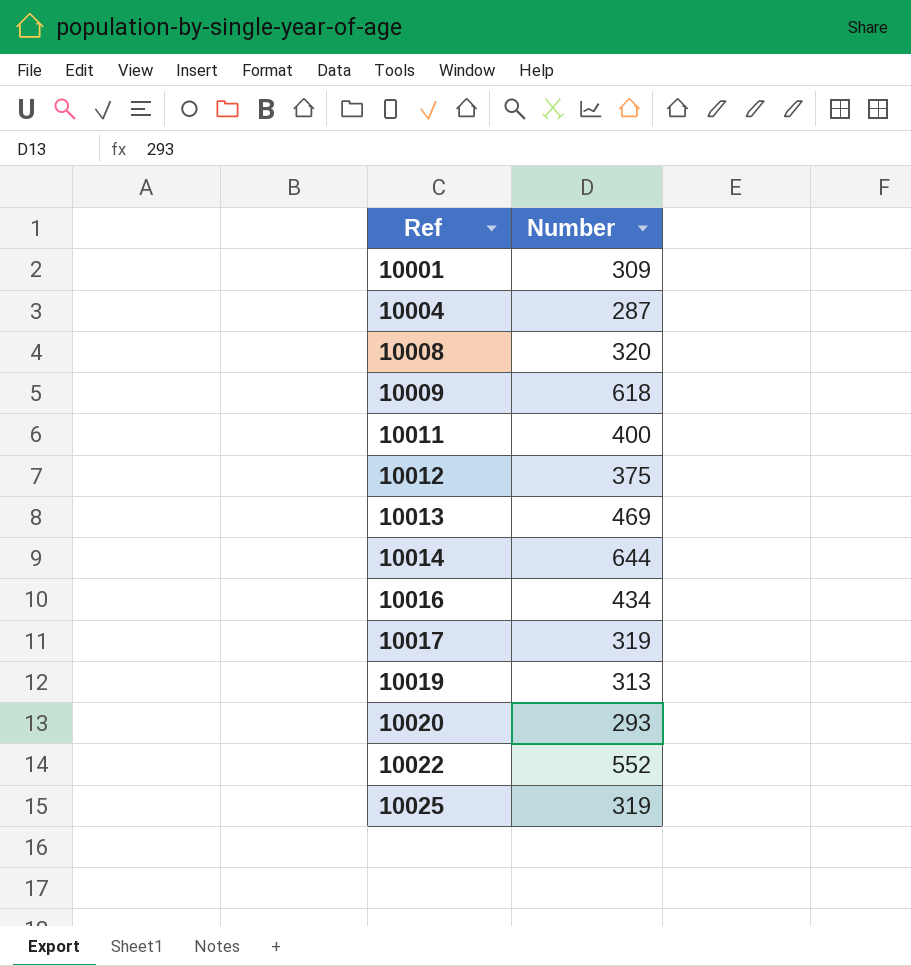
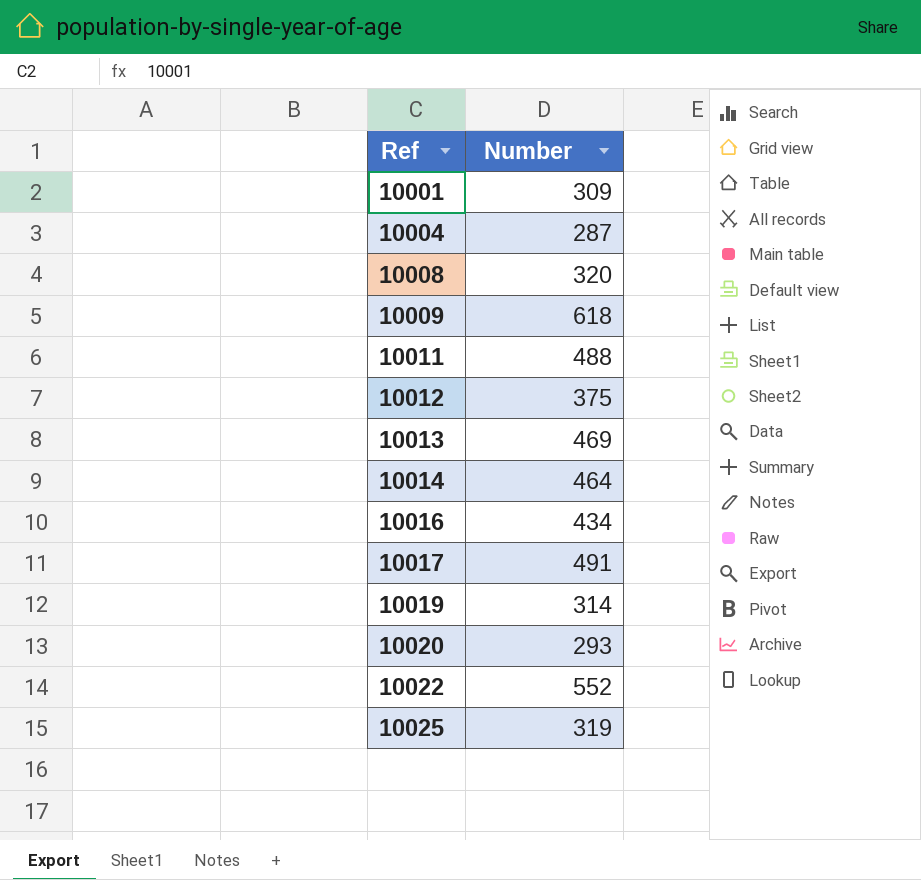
10011 | Number: 400 -> 488
10014 | Number: 644 -> 464
10017 | Number: 319 -> 491
10019 | Number: 313 -> 314

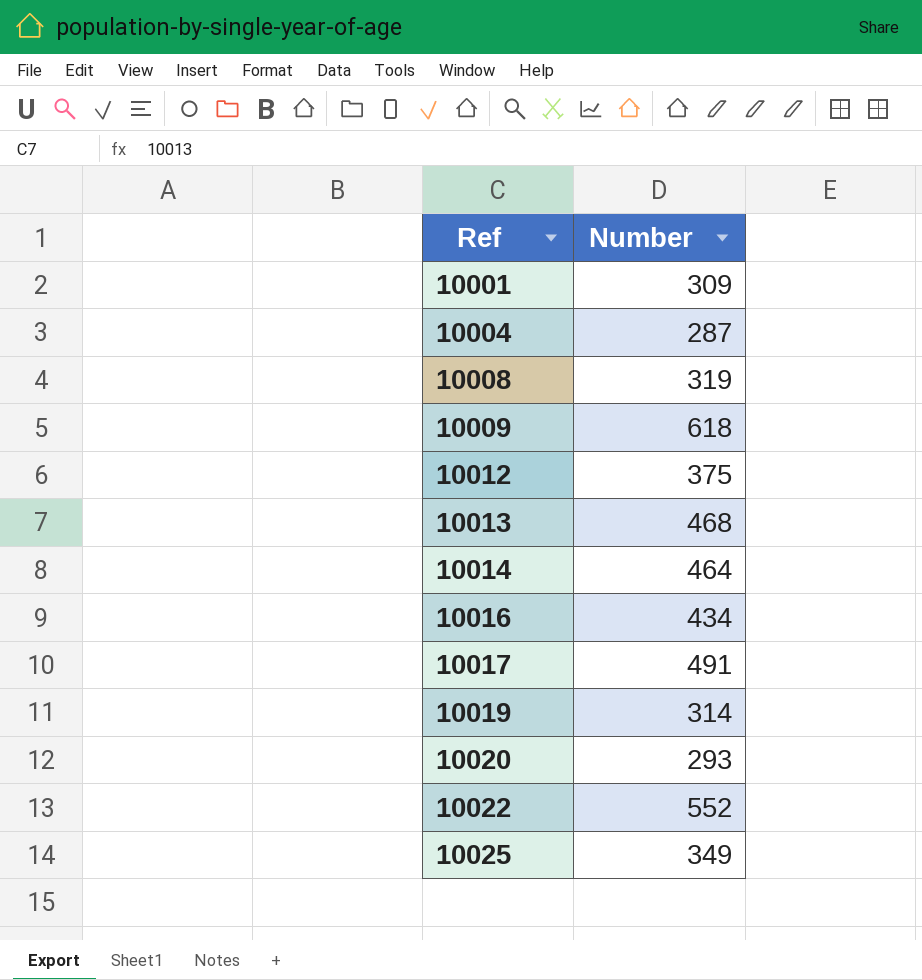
row 10011: 488 -> none
10008 | Number: 320 -> 319
10013 | Number: 469 -> 468
10025 | Number: 319 -> 349

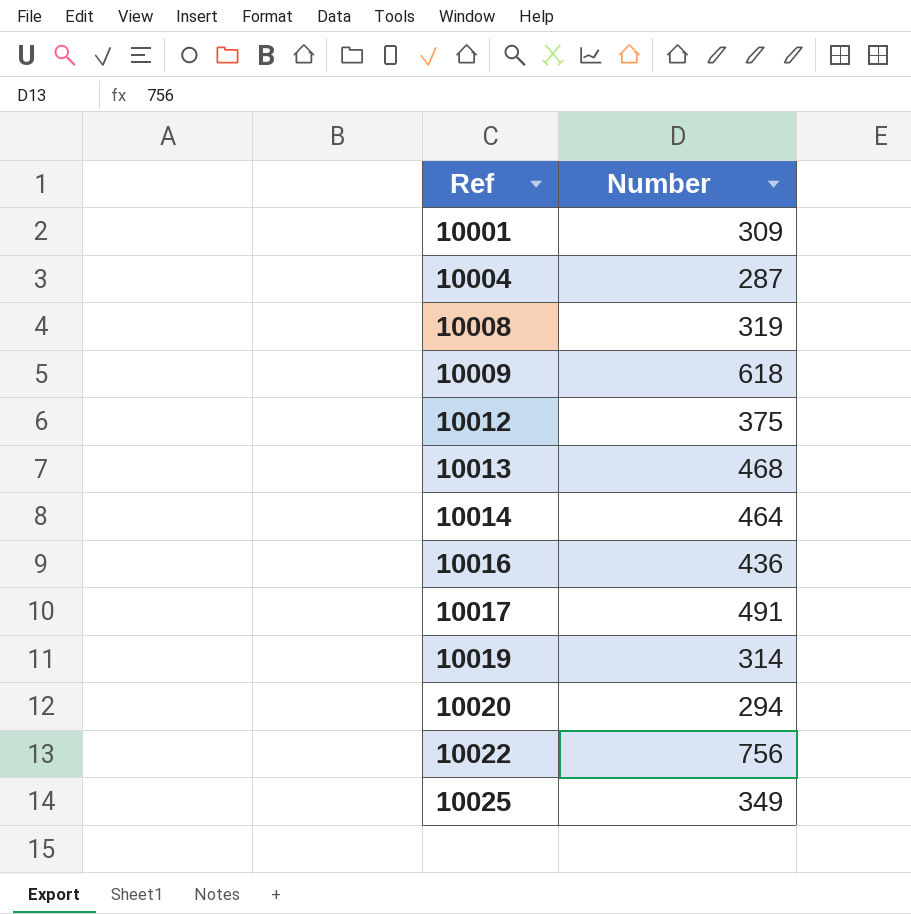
10016 | Number: 434 -> 436
10020 | Number: 293 -> 294
10022 | Number: 552 -> 756

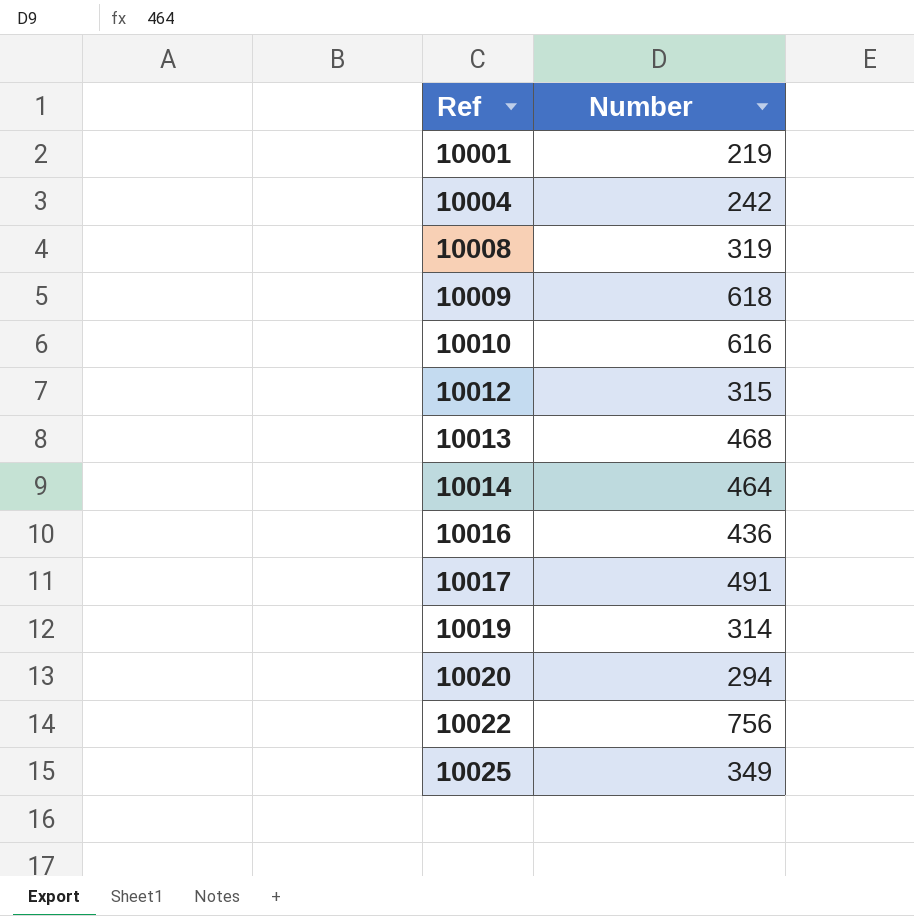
10001 | Number: 309 -> 219
10004 | Number: 287 -> 242
row 10010: none -> 616
10012 | Number: 375 -> 315

